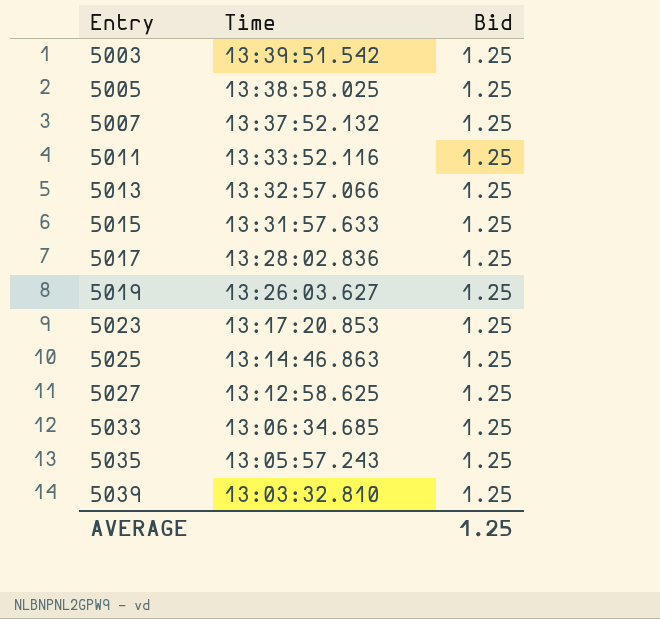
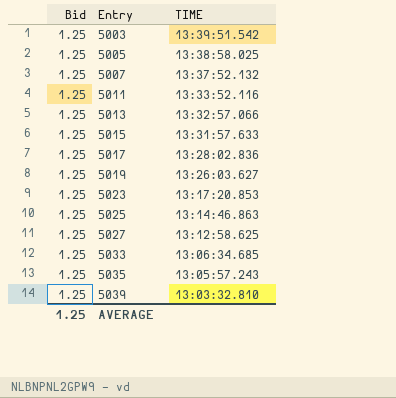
column Bid | position: 3 -> 1
column name: Time -> TIME

